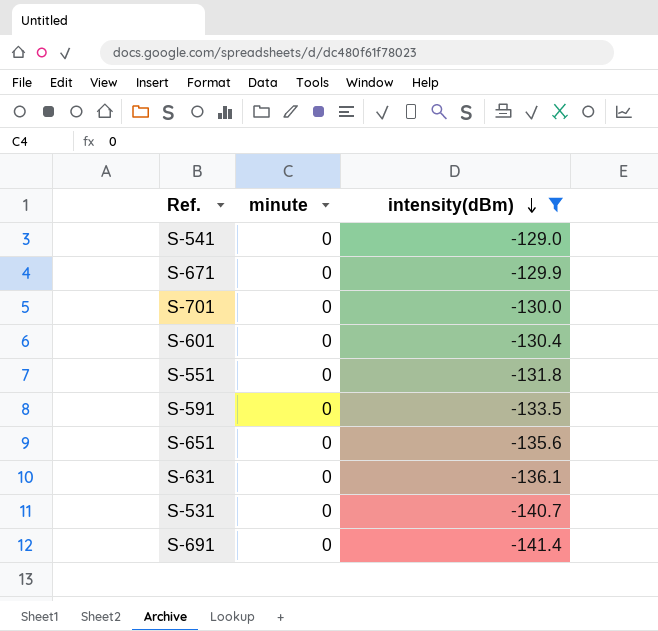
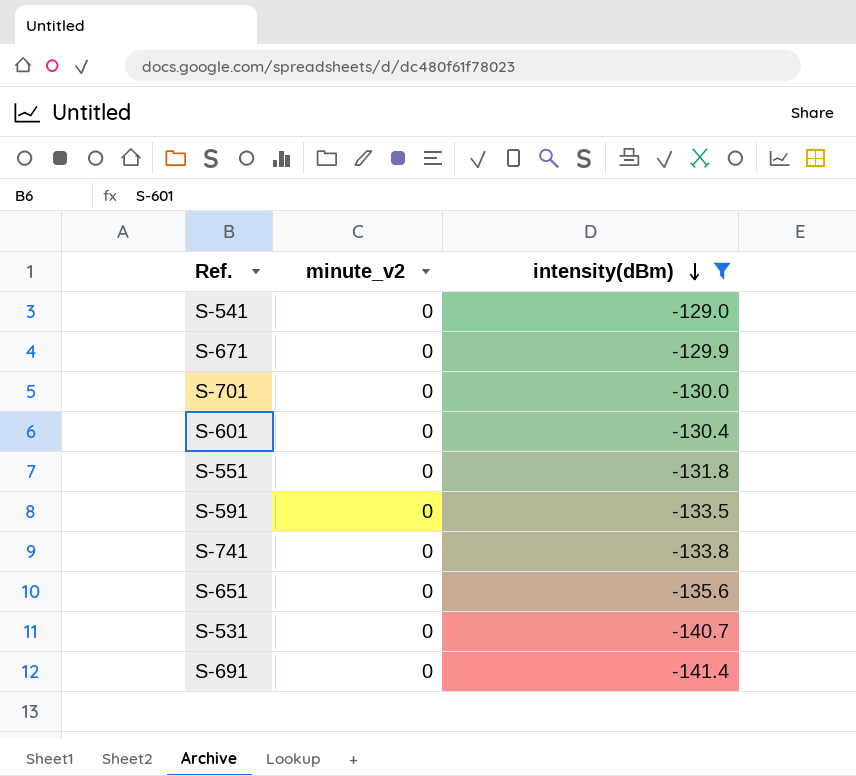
column name: minute -> minute_v2
row S-631: 0 | -136.1 -> none
row S-741: none -> 0 | -133.8

